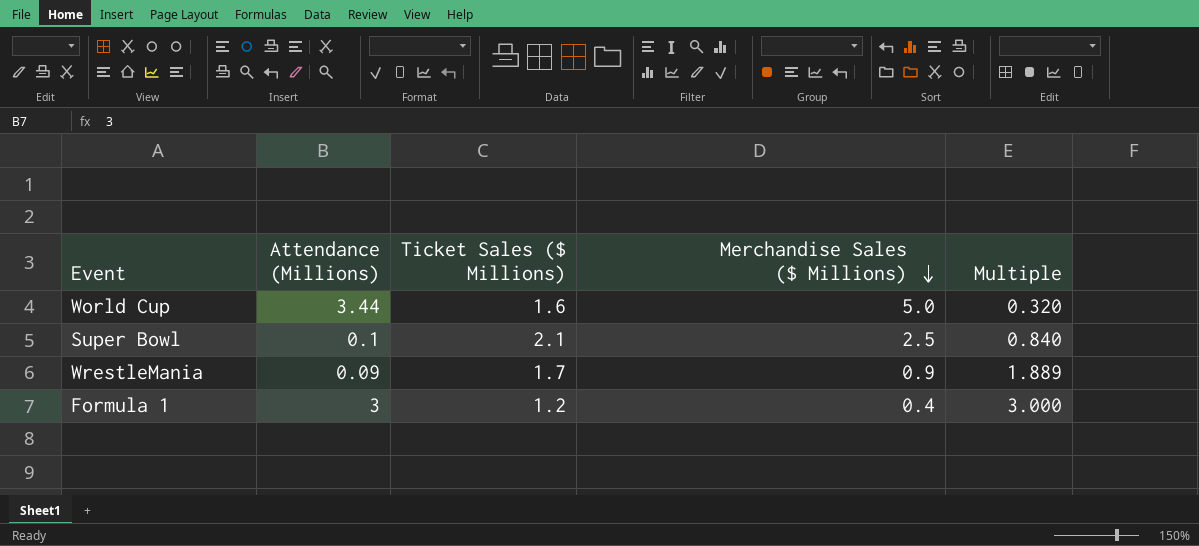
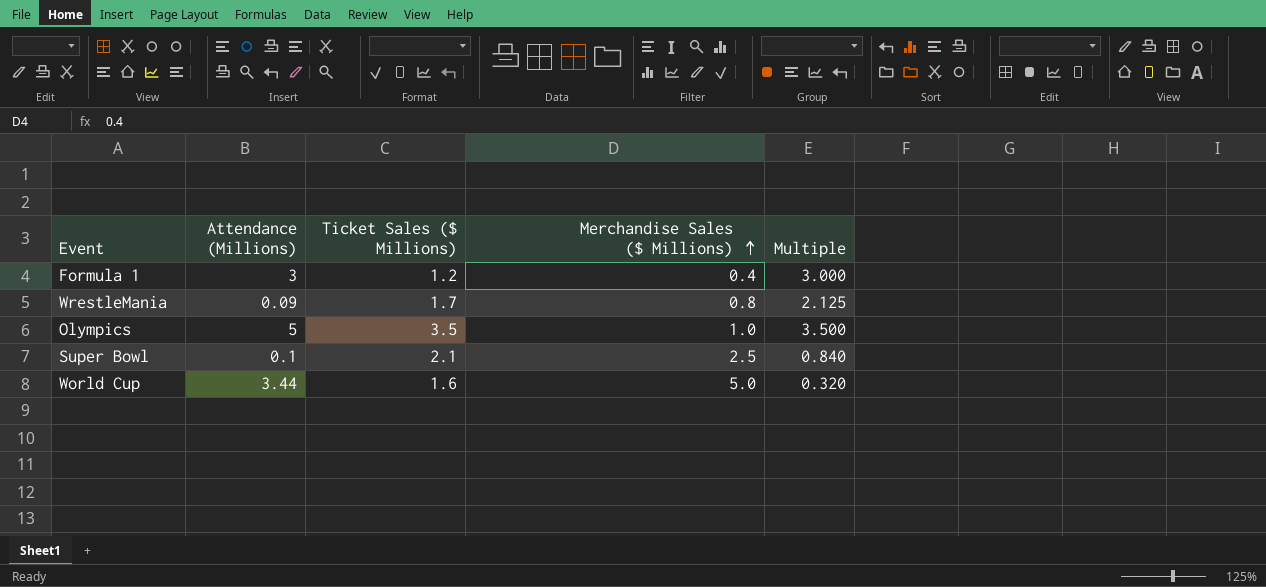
row order: Merchandise Sales ($ Millions) descending -> Merchandise Sales ($ Millions) ascending
WrestleMania | Merchandise Sales ($ Millions): 0.9 -> 0.8
WrestleMania | Multiple: 1.889 -> 2.125
row Olympics: none -> 5 | 3.5 | 1.0 | 3.500

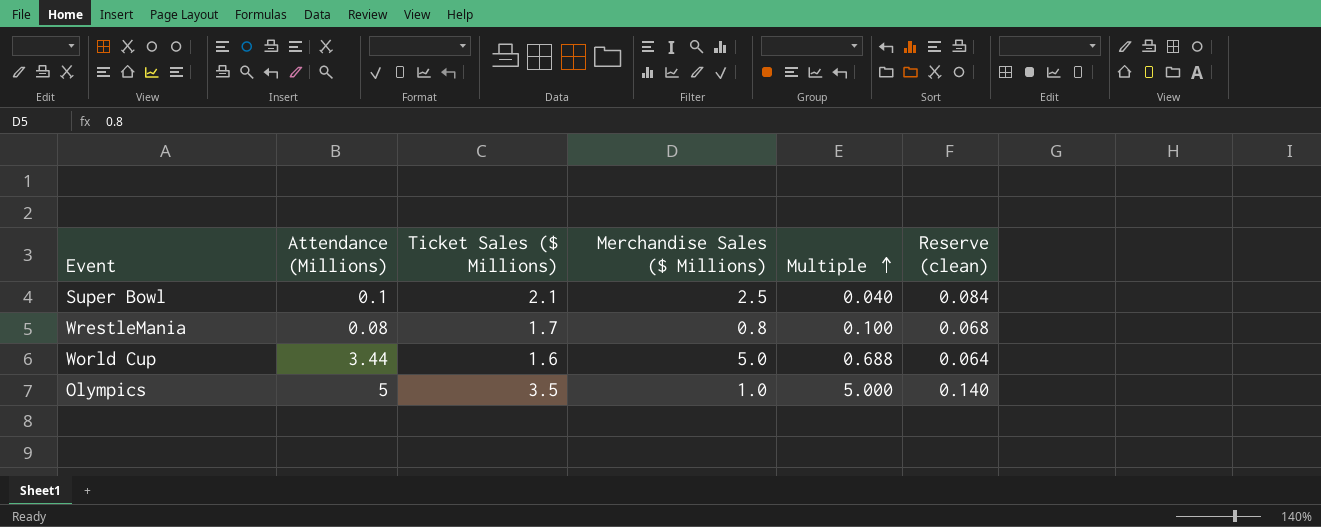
row order: Merchandise Sales ($ Millions) ascending -> Multiple ascending
column Multiple | formula: [Ticket Sales ($ Millions)] / [Merchandise Sales ($ Millions)] -> [Attendance (Millions)] / [Merchandise Sales ($ Millions)]
column Reserve (clean) | formula: none -> [Ticket Sales ($ Millions)] * 0.04
row Formula 1: 3 | 1.2 | 0.4 | 3.000 -> none
WrestleMania | Attendance (Millions): 0.09 -> 0.08

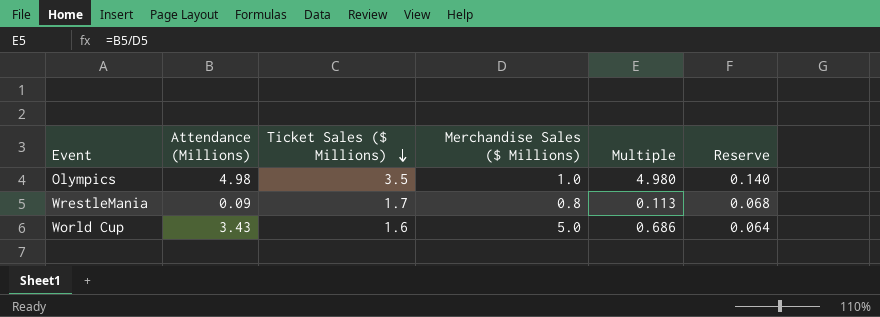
row order: Multiple ascending -> Ticket Sales ($ Millions) descending
column name: Reserve (clean) -> Reserve
row Super Bowl: 0.1 | 2.1 | 2.5 | 0.040 | 0.084 -> none
Olympics | Attendance (Millions): 5 -> 4.98
Olympics | Multiple: 5.000 -> 4.980
WrestleMania | Attendance (Millions): 0.08 -> 0.09
WrestleMania | Multiple: 0.100 -> 0.113
World Cup | Attendance (Millions): 3.44 -> 3.43
World Cup | Multiple: 0.688 -> 0.686

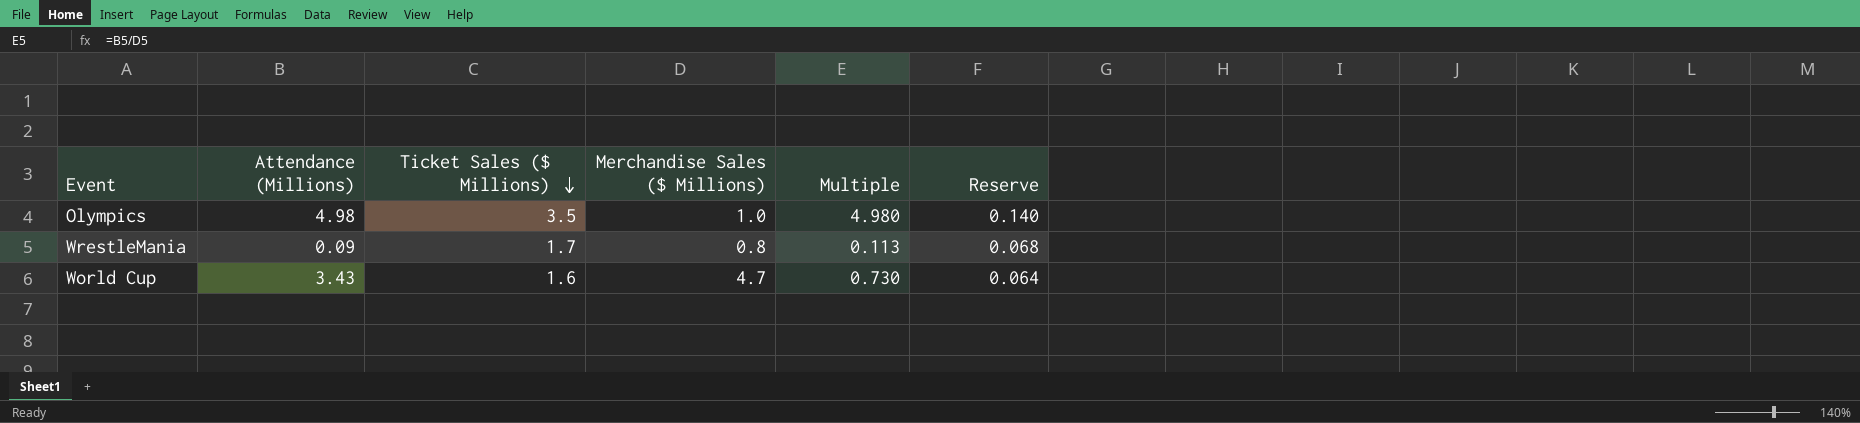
World Cup | Merchandise Sales ($ Millions): 5.0 -> 4.7
World Cup | Multiple: 0.686 -> 0.730

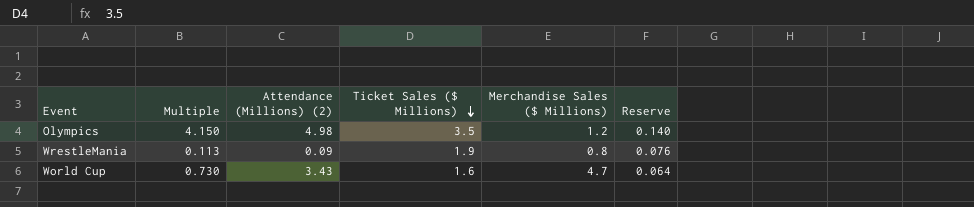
column Multiple | position: 5 -> 2
column name: Attendance (Millions) -> Attendance (Millions) (2)
Olympics | Multiple: 4.980 -> 4.150
Olympics | Merchandise Sales ($ Millions): 1.0 -> 1.2
WrestleMania | Ticket Sales ($ Millions): 1.7 -> 1.9
WrestleMania | Reserve: 0.068 -> 0.076

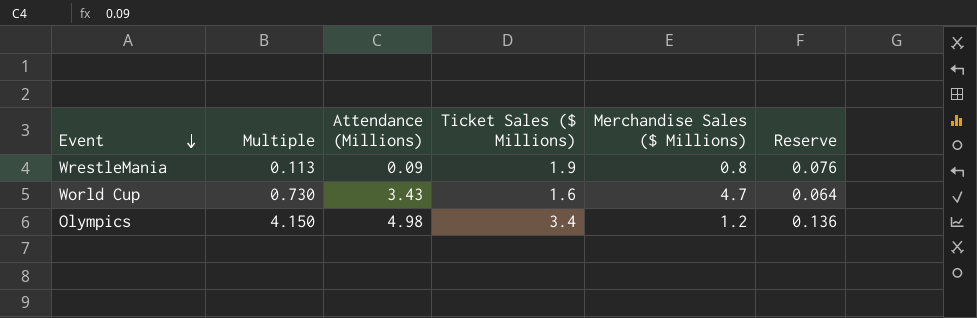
row order: Ticket Sales ($ Millions) descending -> Event descending
column name: Attendance (Millions) (2) -> Attendance (Millions)
Olympics | Ticket Sales ($ Millions): 3.5 -> 3.4
Olympics | Reserve: 0.140 -> 0.136

